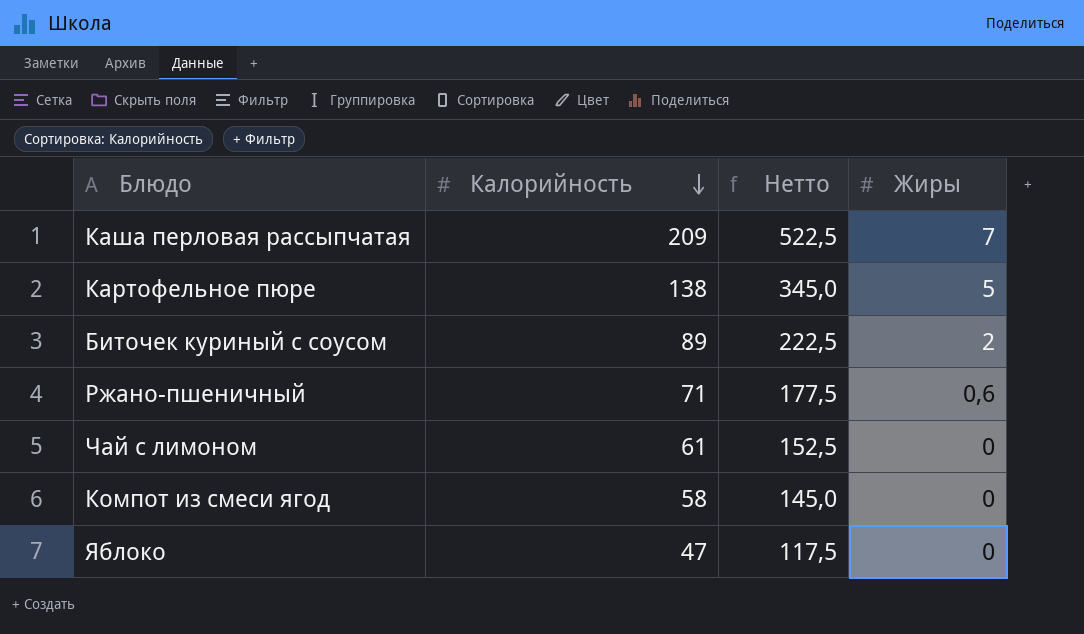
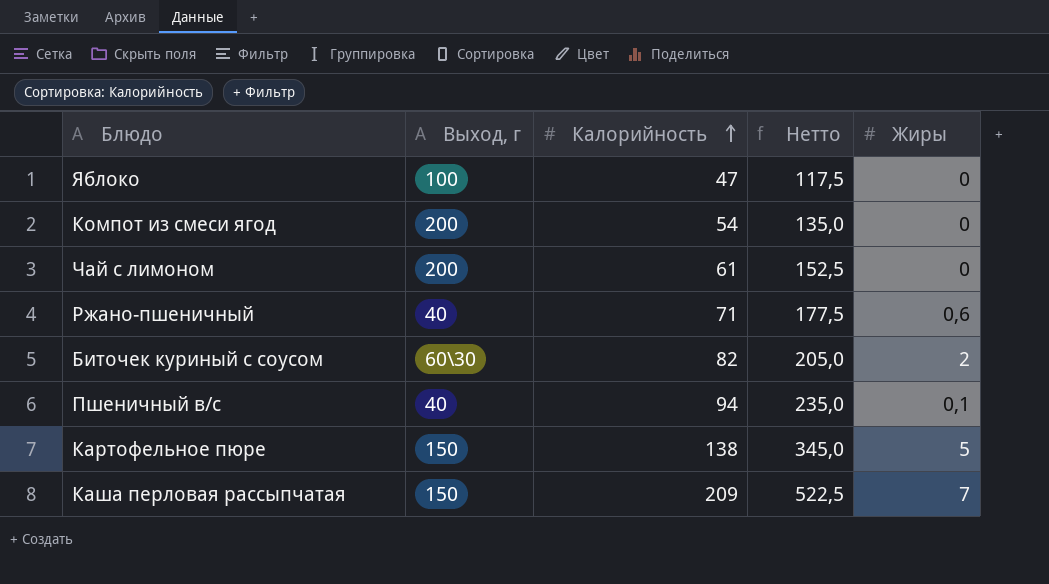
row order: Калорийность descending -> Калорийность ascending
column Выход, г | position: none -> 2
Компот из смеси ягод | Калорийность: 58 -> 54
Компот из смеси ягод | Нетто: 145,0 -> 135,0
Биточек куриный с соусом | Калорийность: 89 -> 82
Биточек куриный с соусом | Нетто: 222,5 -> 205,0
row Пшеничный в/с: none -> 40 | 94 | 235,0 | 0,1

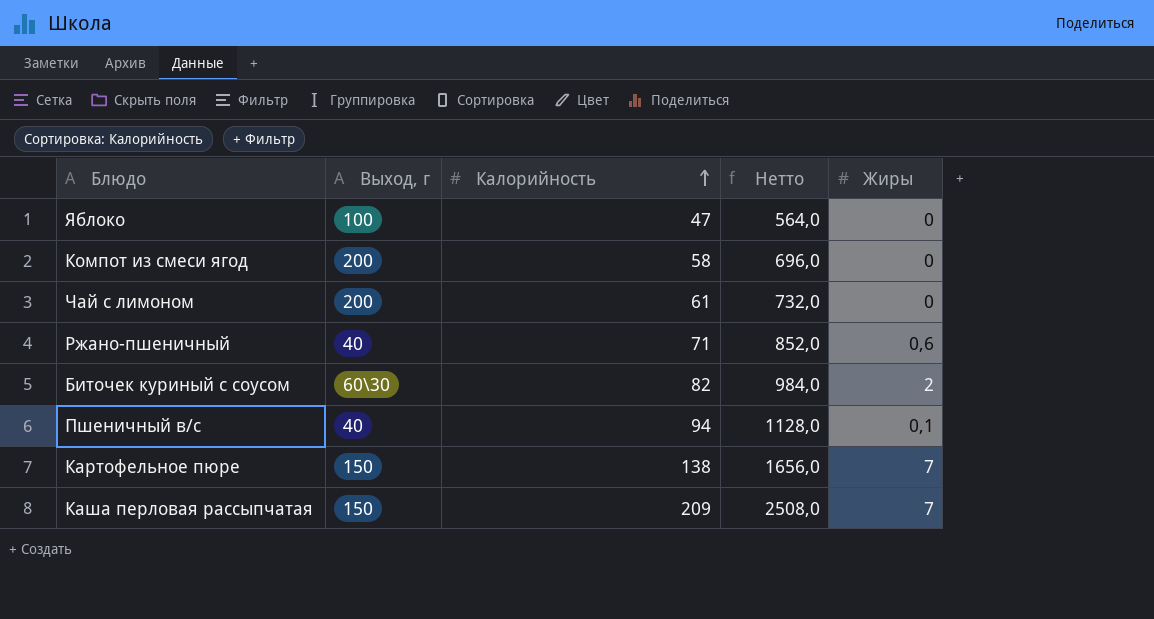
column Нетто | formula: [Калорийность] * 2,5 -> [Калорийность] * 12
Компот из смеси ягод | Калорийность: 54 -> 58
Картофельное пюре | Жиры: 5 -> 7

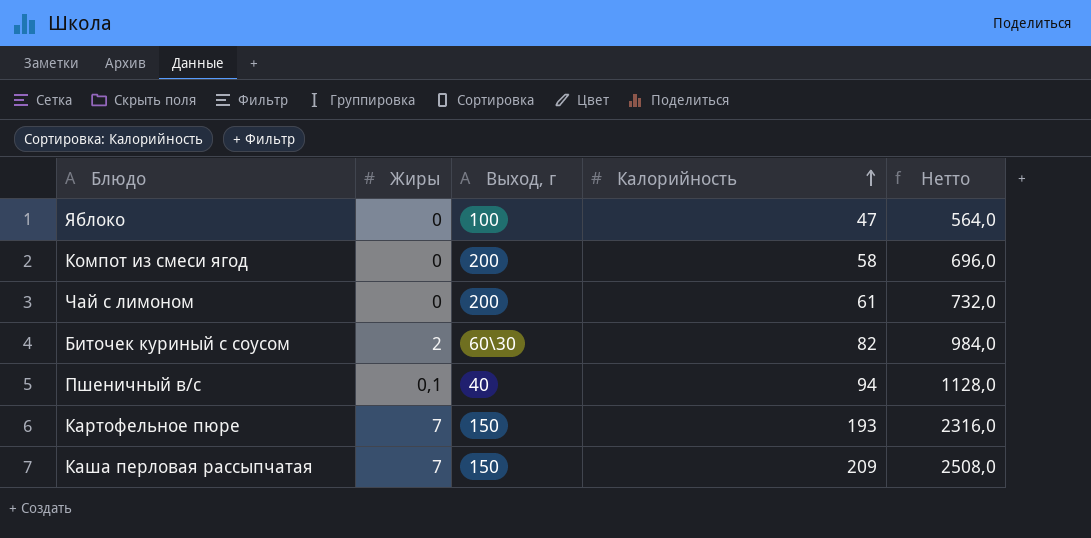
column Жиры | position: 5 -> 2
row Ржано-пшеничный: 40 | 71 | 852,0 | 0,6 -> none
Картофельное пюре | Калорийность: 138 -> 193
Картофельное пюре | Нетто: 1656,0 -> 2316,0

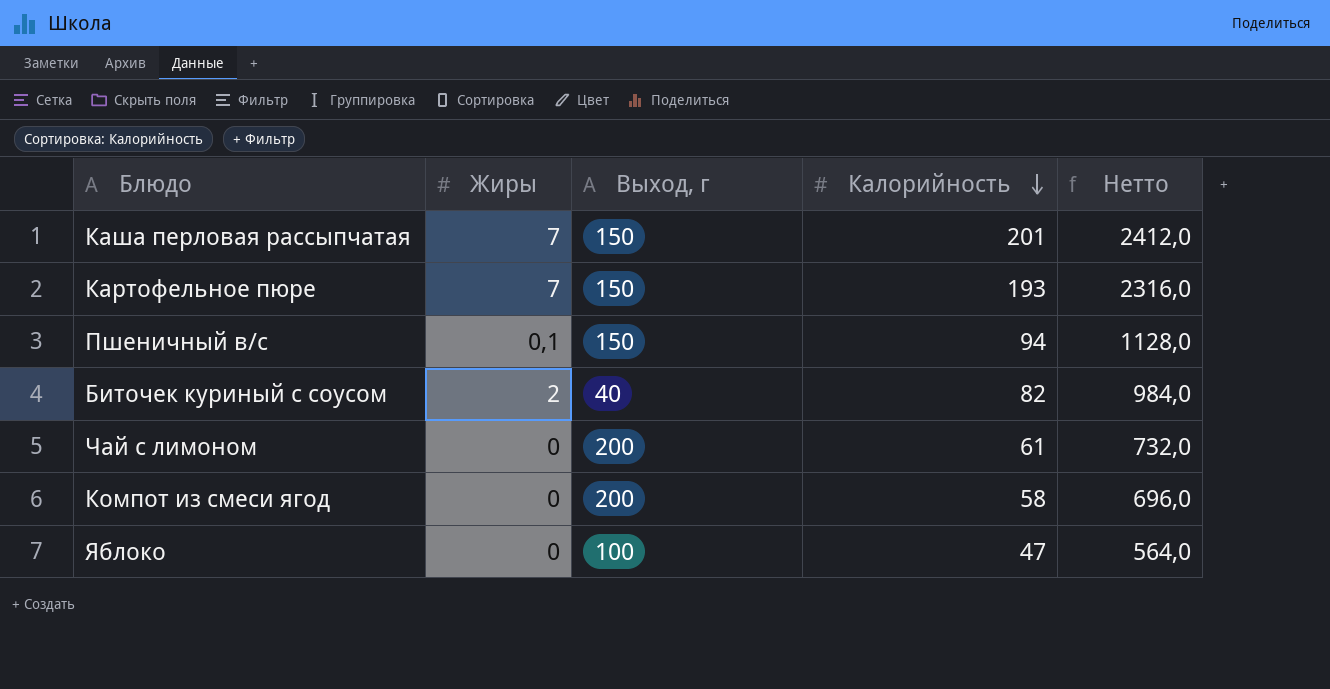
row order: Калорийность ascending -> Калорийность descending
Каша перловая рассыпчатая | Калорийность: 209 -> 201
Каша перловая рассыпчатая | Нетто: 2508,0 -> 2412,0
Пшеничный в/с | Выход, г: 40 -> 150
Биточек куриный с соусом | Выход, г: 60\30 -> 40

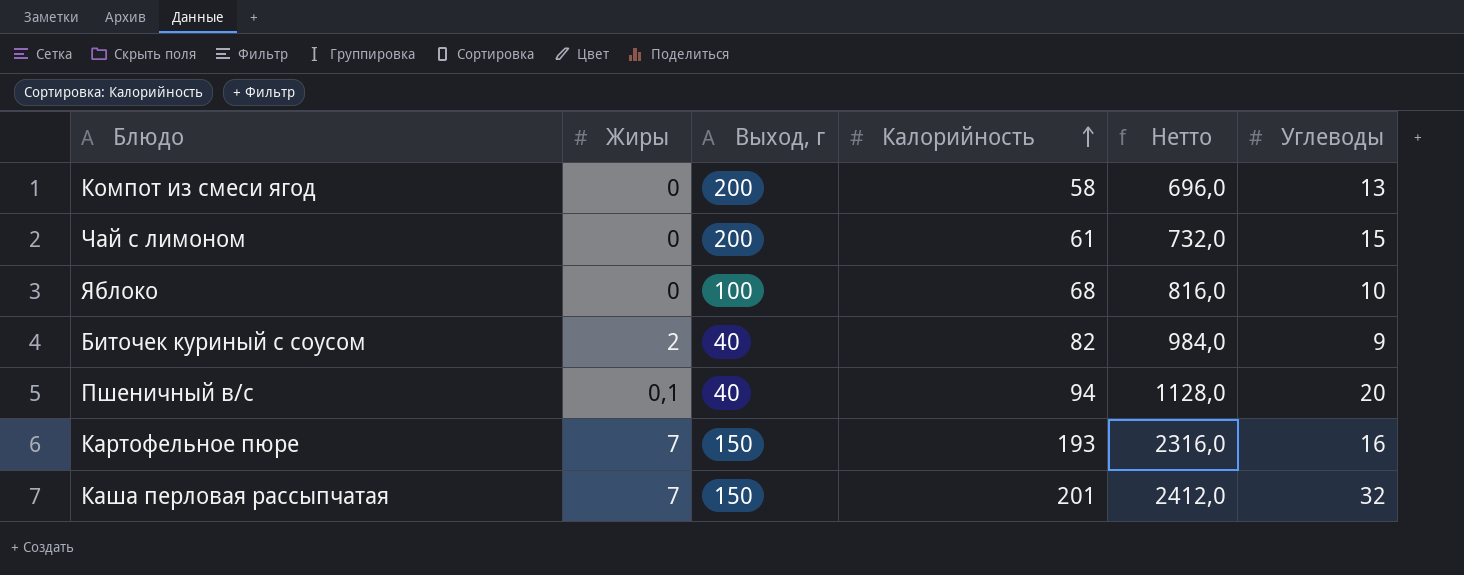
row order: Калорийность descending -> Калорийность ascending
column Углеводы | position: none -> 6
Яблоко | Калорийность: 47 -> 68
Яблоко | Нетто: 564,0 -> 816,0
Пшеничный в/с | Выход, г: 150 -> 40

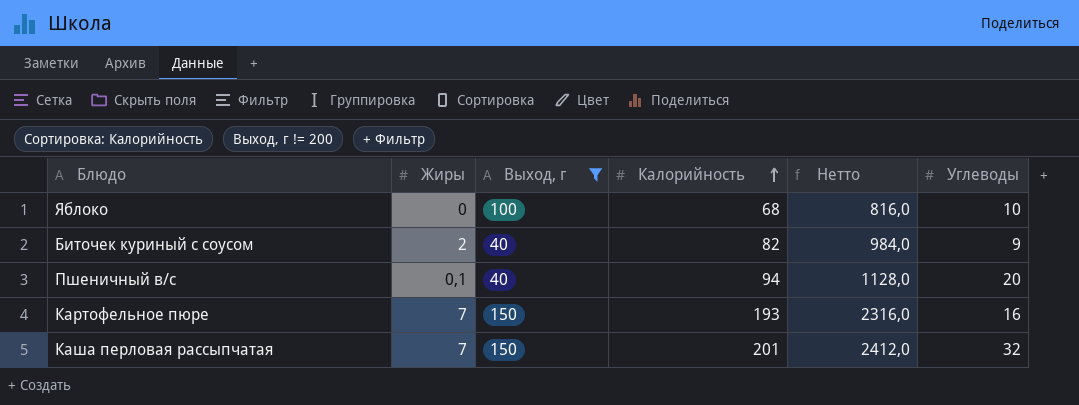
filter: none -> Выход, г != 200

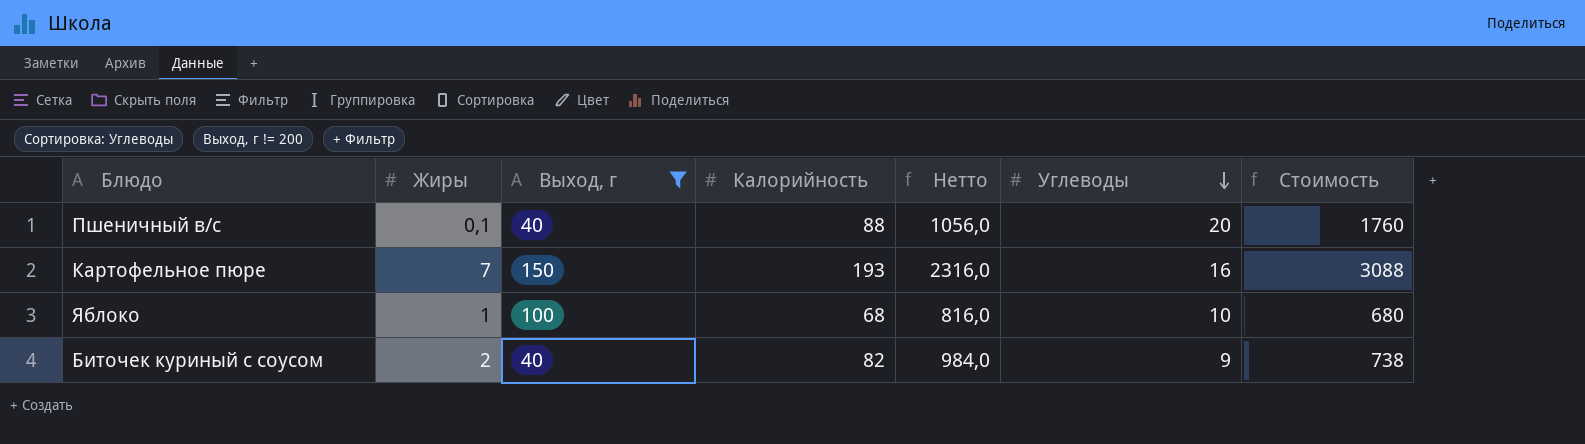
row order: Калорийность ascending -> Углеводы descending
column Стоимость | formula: none -> [Калорийность] * [Углеводы]
row Каша перловая рассыпчатая: 7 | 150 | 201 | 2412,0 | 32 -> none
Пшеничный в/с | Калорийность: 94 -> 88
Пшеничный в/с | Нетто: 1128,0 -> 1056,0
Яблоко | Жиры: 0 -> 1

